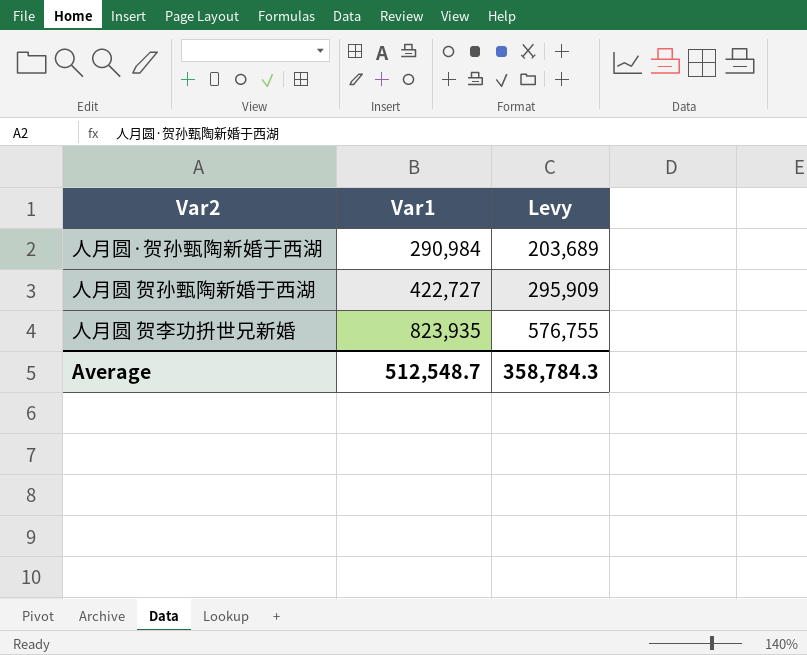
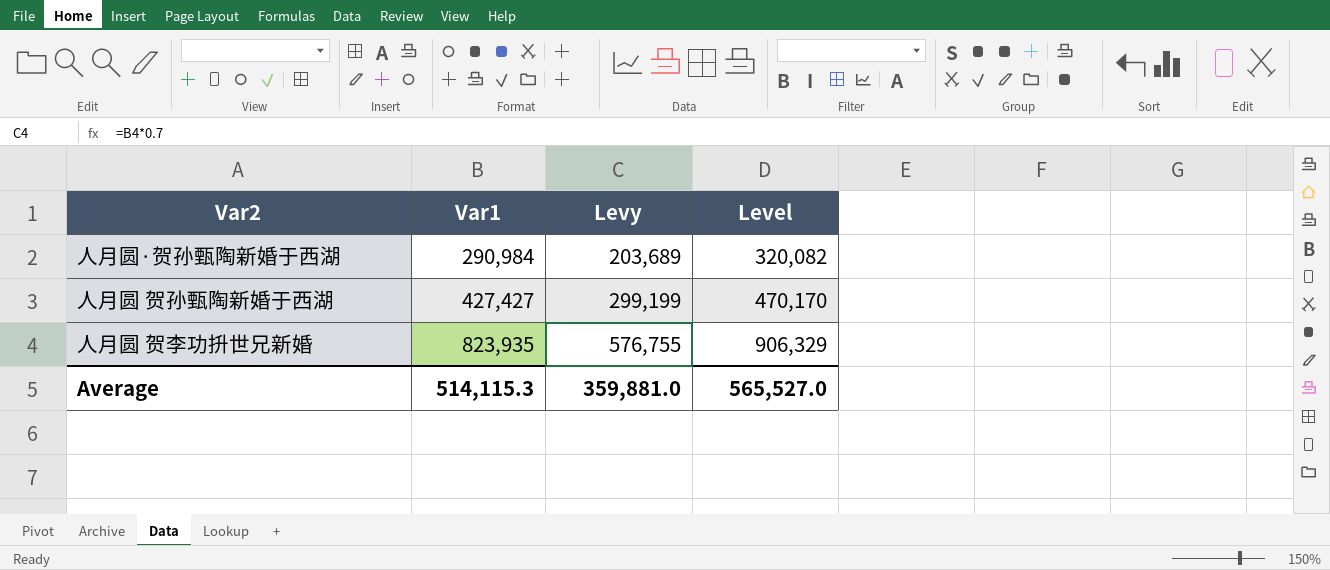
column Level | formula: none -> [Var1] * 1.1
人月圆 贺孙甄陶新婚于西湖 | Var1: 422,727 -> 427,427
人月圆 贺孙甄陶新婚于西湖 | Levy: 295,909 -> 299,199
Average | Var1: 512,548.7 -> 514,115.3
Average | Levy: 358,784.3 -> 359,881.0

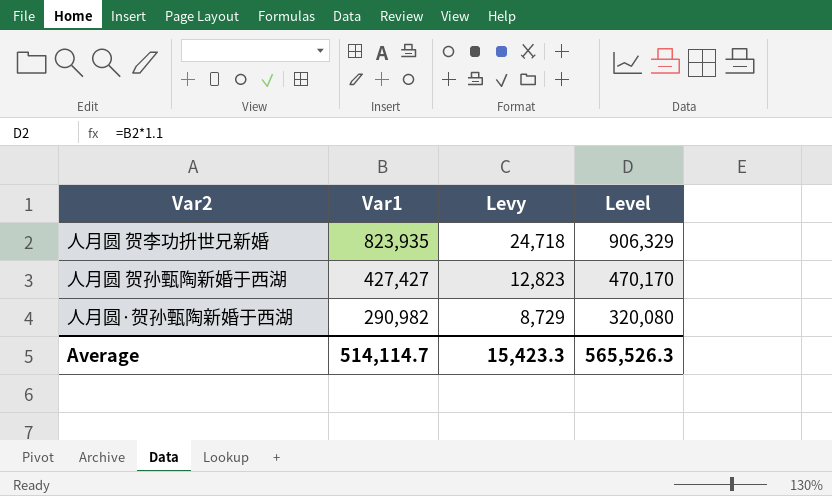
row order: Var1 ascending -> Var1 descending
column Levy | formula: [Var1] * 0.7 -> [Var1] * 0.03
人月圆·贺孙甄陶新婚于西湖 | Var1: 290,984 -> 290,982
人月圆·贺孙甄陶新婚于西湖 | Level: 320,082 -> 320,080
Average | Var1: 514,115.3 -> 514,114.7
Average | Levy: 359,881.0 -> 15,423.3
Average | Level: 565,527.0 -> 565,526.3

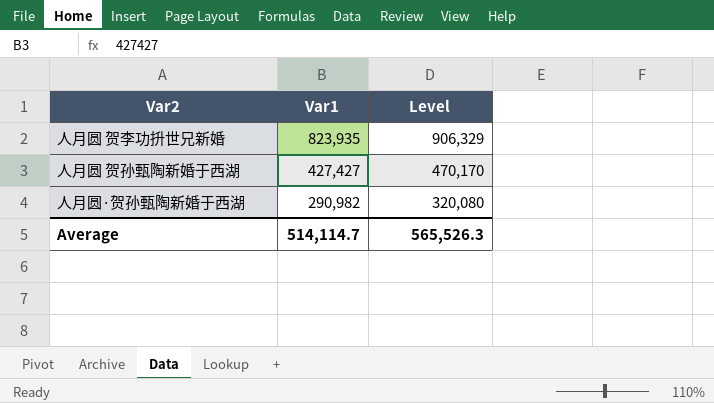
column Levy | formula: [Var1] * 0.03 -> none

